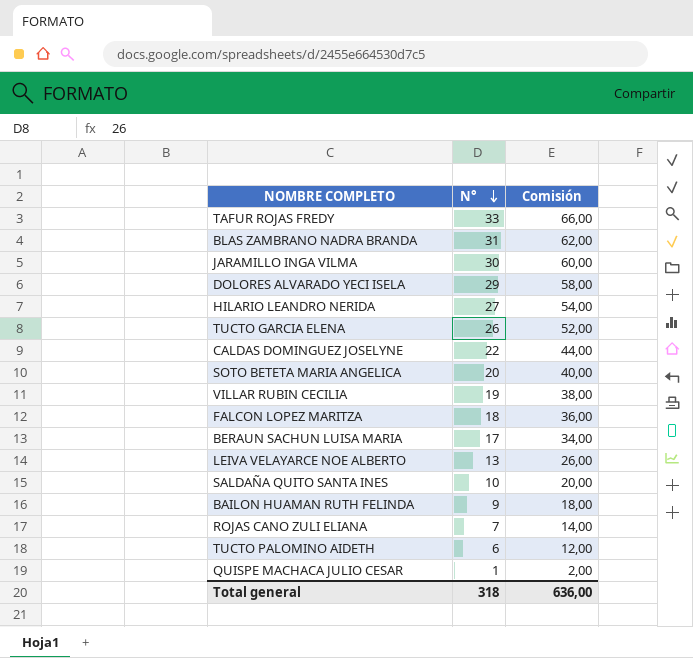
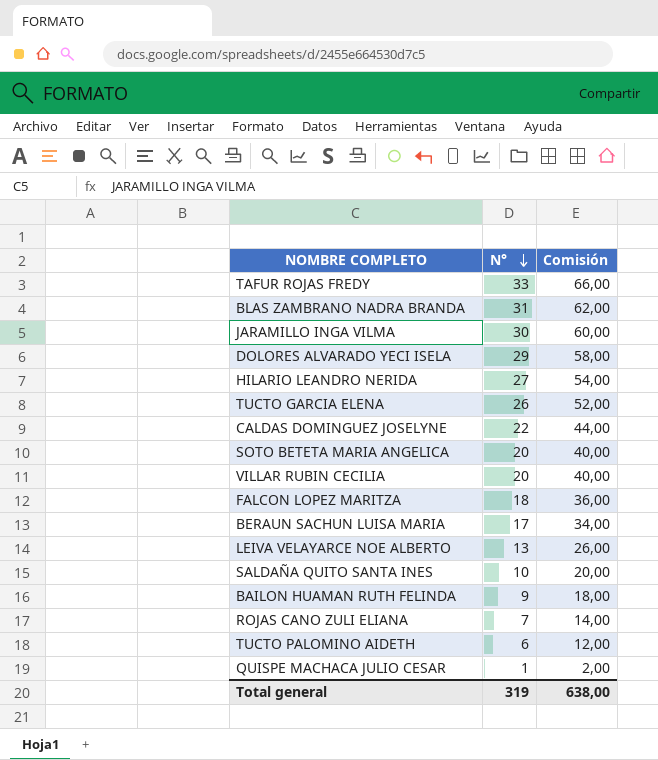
VILLAR RUBIN CECILIA | N°: 19 -> 20
VILLAR RUBIN CECILIA | Comisión: 38,00 -> 40,00
Total general | N°: 318 -> 319
Total general | Comisión: 636,00 -> 638,00

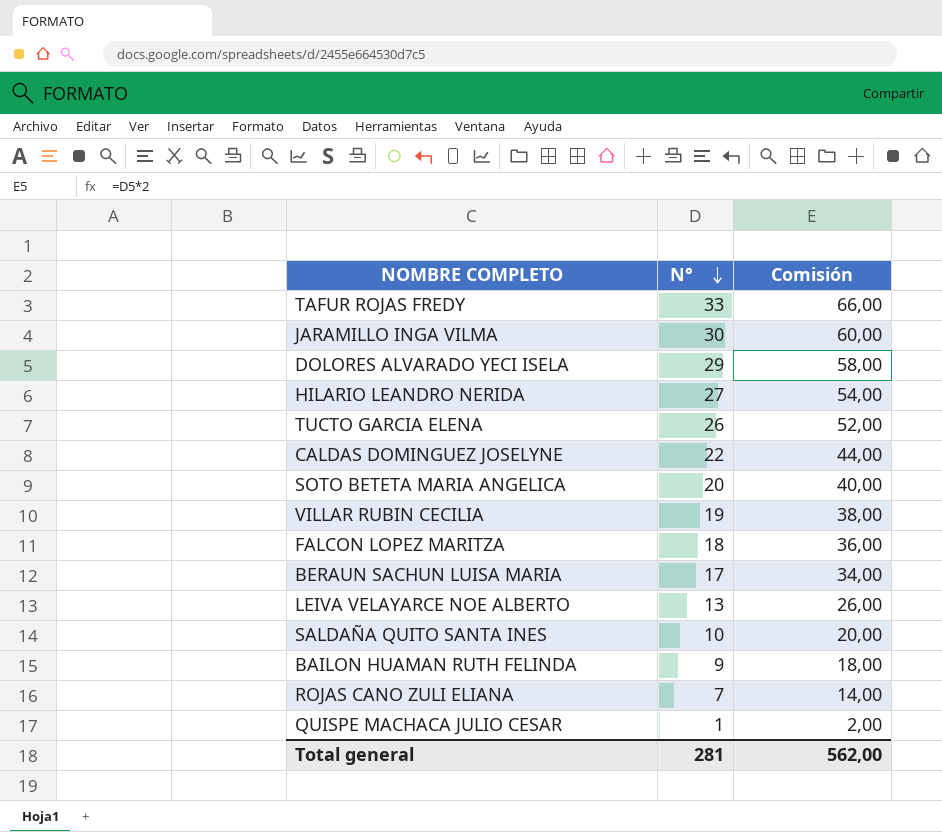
row BLAS ZAMBRANO NADRA BRANDA: 31 | 62,00 -> none
row TUCTO PALOMINO AIDETH: 6 | 12,00 -> none
VILLAR RUBIN CECILIA | N°: 20 -> 19
VILLAR RUBIN CECILIA | Comisión: 40,00 -> 38,00
Total general | N°: 319 -> 281
Total general | Comisión: 638,00 -> 562,00

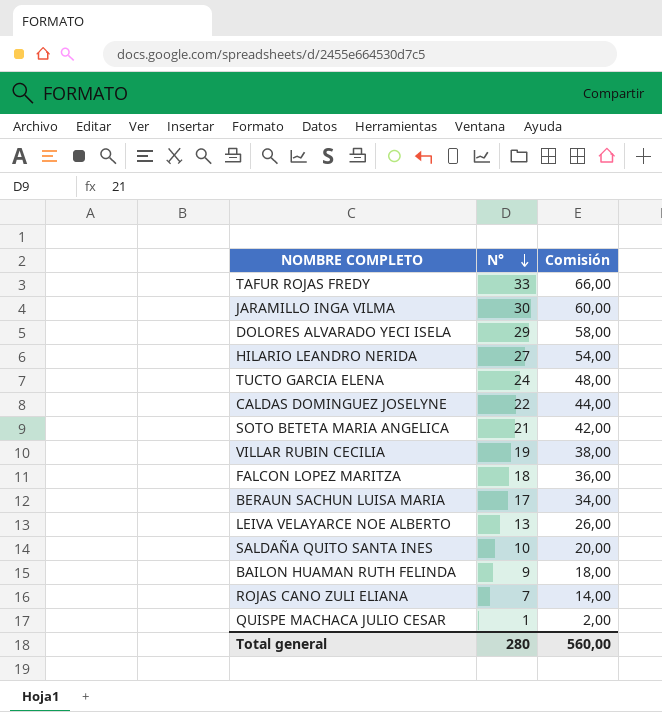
TUCTO GARCIA ELENA | N°: 26 -> 24
TUCTO GARCIA ELENA | Comisión: 52,00 -> 48,00
SOTO BETETA MARIA ANGELICA | N°: 20 -> 21
SOTO BETETA MARIA ANGELICA | Comisión: 40,00 -> 42,00
Total general | N°: 281 -> 280
Total general | Comisión: 562,00 -> 560,00

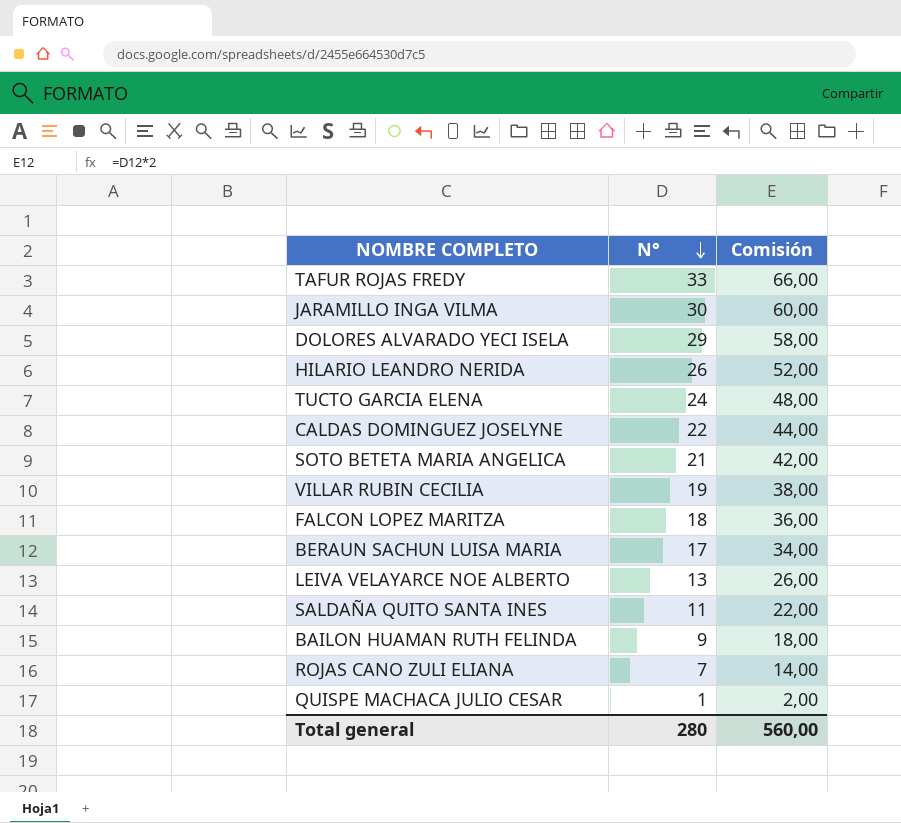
HILARIO LEANDRO NERIDA | N°: 27 -> 26
HILARIO LEANDRO NERIDA | Comisión: 54,00 -> 52,00
SALDAÑA QUITO SANTA INES | N°: 10 -> 11
SALDAÑA QUITO SANTA INES | Comisión: 20,00 -> 22,00

